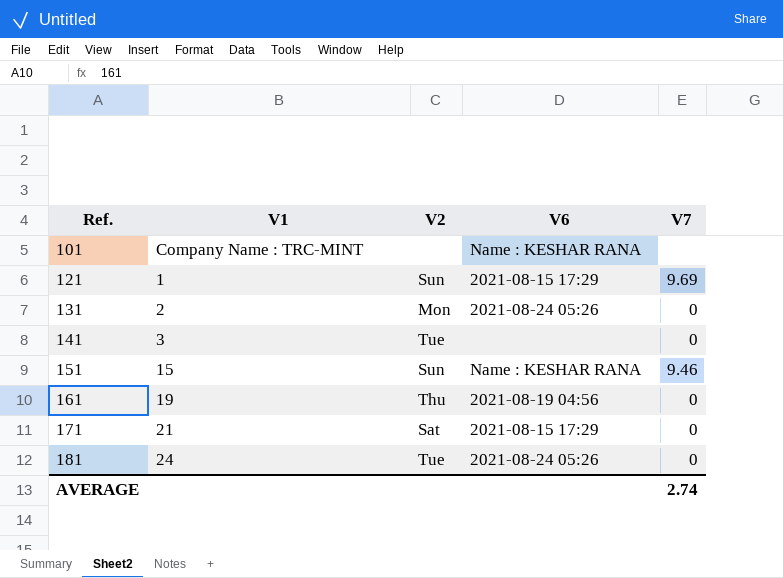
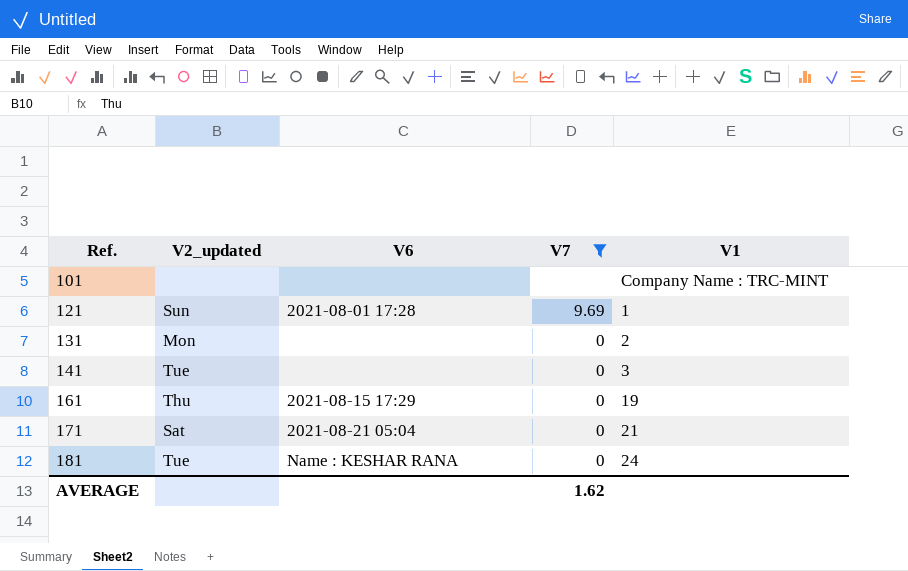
filter: none -> V7 != 9.46
column name: V2 -> V2_updated
column V1 | position: 2 -> 5
101 | V6: Name : KESHAR RANA -> none
121 | V6: 2021-08-15 17:29 -> 2021-08-01 17:28
131 | V6: 2021-08-24 05:26 -> none
161 | V6: 2021-08-19 04:56 -> 2021-08-15 17:29
171 | V6: 2021-08-15 17:29 -> 2021-08-21 05:04
181 | V6: 2021-08-24 05:26 -> Name : KESHAR RANA
AVERAGE | V7: 2.74 -> 1.62

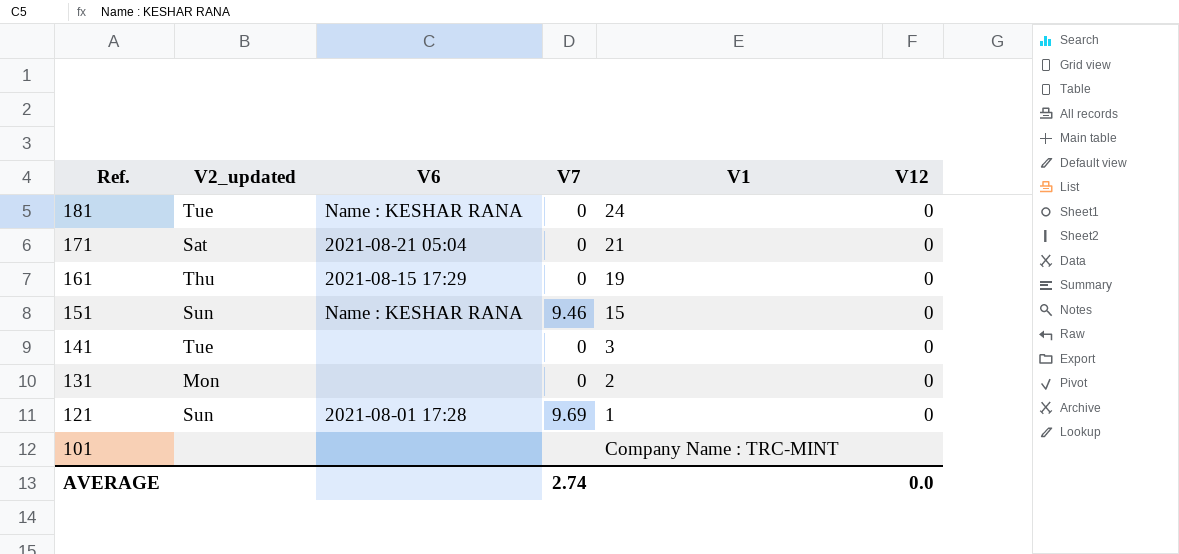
filter: V7 != 9.46 -> none
row order: Ref. ascending -> Ref. descending
column V12 | position: none -> 6
AVERAGE | V7: 1.62 -> 2.74

